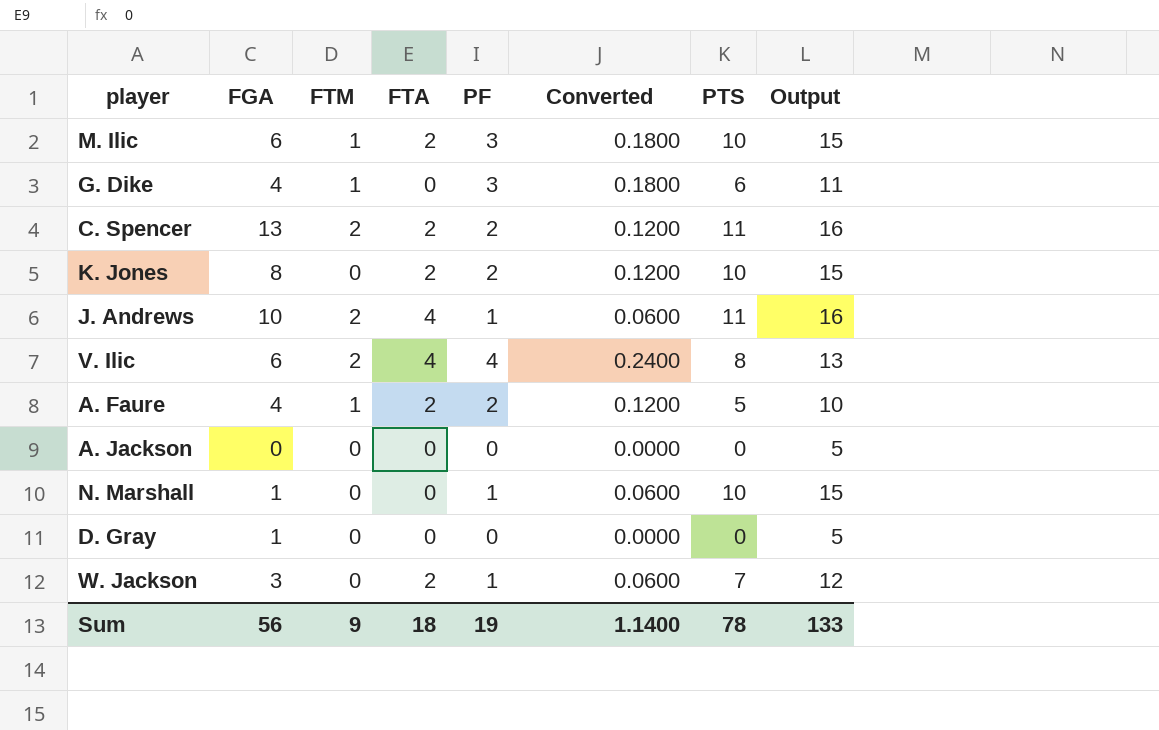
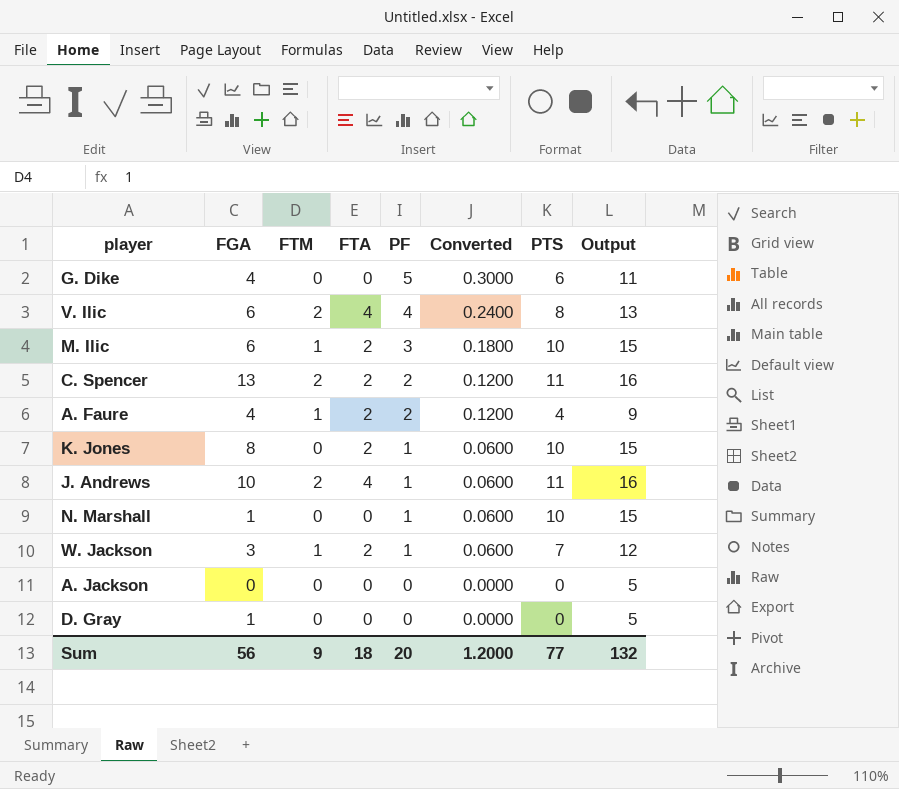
row order: none -> PF descending
G. Dike | FTM: 1 -> 0
G. Dike | PF: 3 -> 5
G. Dike | Converted: 0.1800 -> 0.3000
A. Faure | PTS: 5 -> 4
A. Faure | Output: 10 -> 9
K. Jones | PF: 2 -> 1
K. Jones | Converted: 0.1200 -> 0.0600
W. Jackson | FTM: 0 -> 1
Sum | PF: 19 -> 20
Sum | Converted: 1.1400 -> 1.2000
Sum | PTS: 78 -> 77
Sum | Output: 133 -> 132

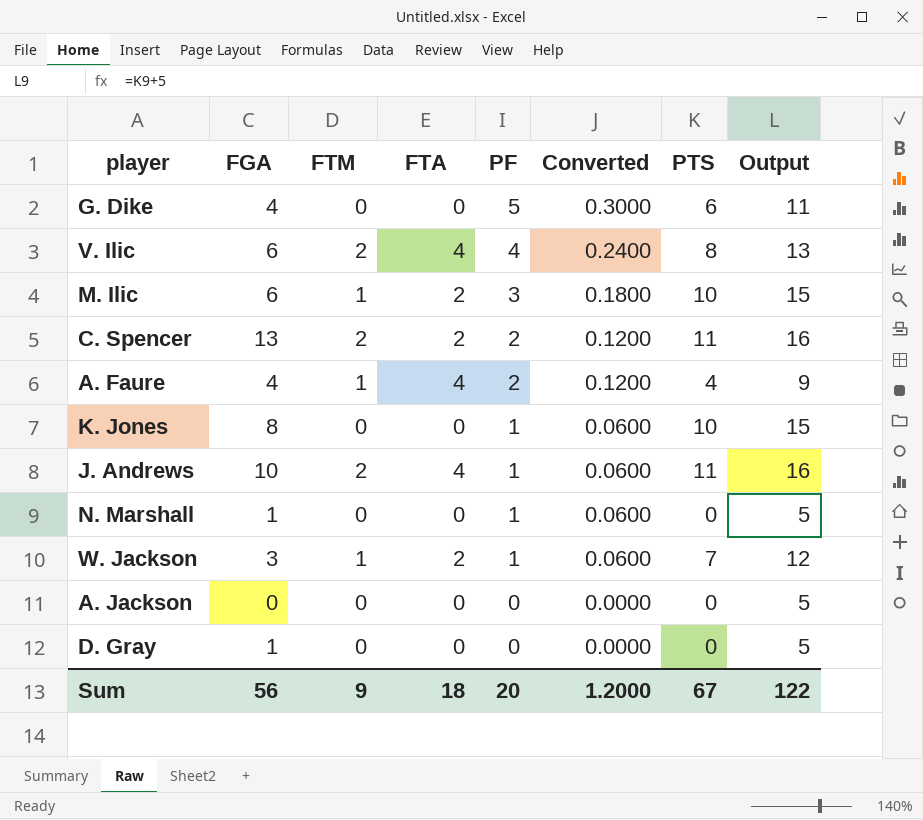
A. Faure | FTA: 2 -> 4
K. Jones | FTA: 2 -> 0
N. Marshall | PTS: 10 -> 0
N. Marshall | Output: 15 -> 5
Sum | PTS: 77 -> 67
Sum | Output: 132 -> 122

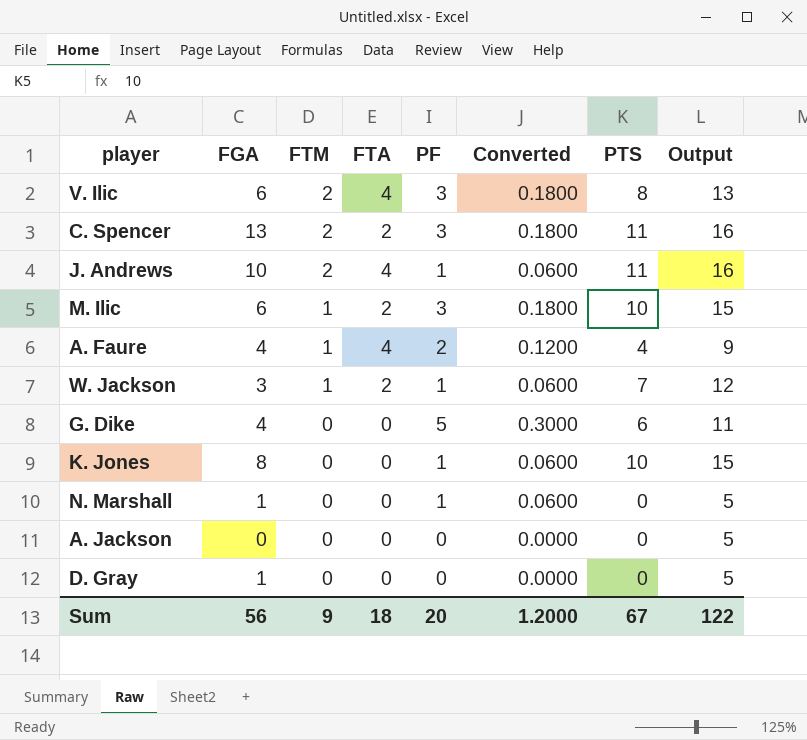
row order: PF descending -> FTM descending
V. Ilic | PF: 4 -> 3
V. Ilic | Converted: 0.2400 -> 0.1800
C. Spencer | PF: 2 -> 3
C. Spencer | Converted: 0.1200 -> 0.1800

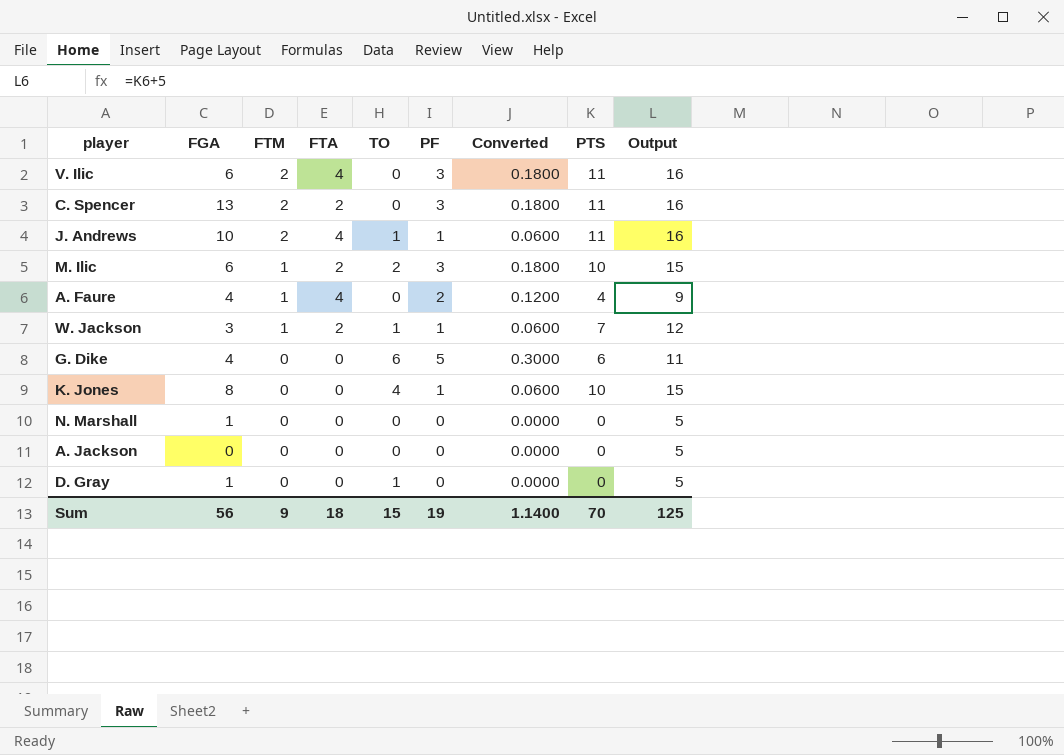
column TO | position: none -> 5
V. Ilic | PTS: 8 -> 11
V. Ilic | Output: 13 -> 16
N. Marshall | PF: 1 -> 0
N. Marshall | Converted: 0.0600 -> 0.0000
Sum | PF: 20 -> 19
Sum | Converted: 1.2000 -> 1.1400
Sum | PTS: 67 -> 70
Sum | Output: 122 -> 125

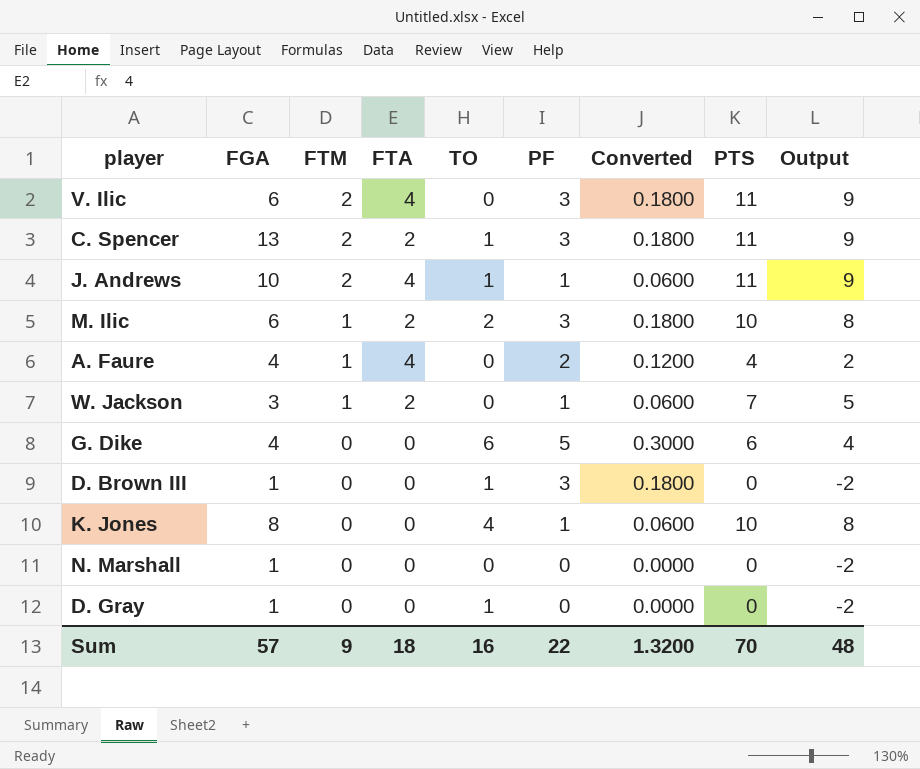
column Output | formula: [PTS] + 5 -> [PTS] - 2
row A. Jackson: 0 | 0 | 0 | 0 | 0 | 0.0000 | 0 | 5 -> none
C. Spencer | TO: 0 -> 1
W. Jackson | TO: 1 -> 0
row D. Brown III: none -> 1 | 0 | 0 | 1 | 3 | 0.1800 | 0 | -2
Sum | FGA: 56 -> 57
Sum | TO: 15 -> 16
Sum | PF: 19 -> 22
Sum | Converted: 1.1400 -> 1.3200
Sum | Output: 125 -> 48

